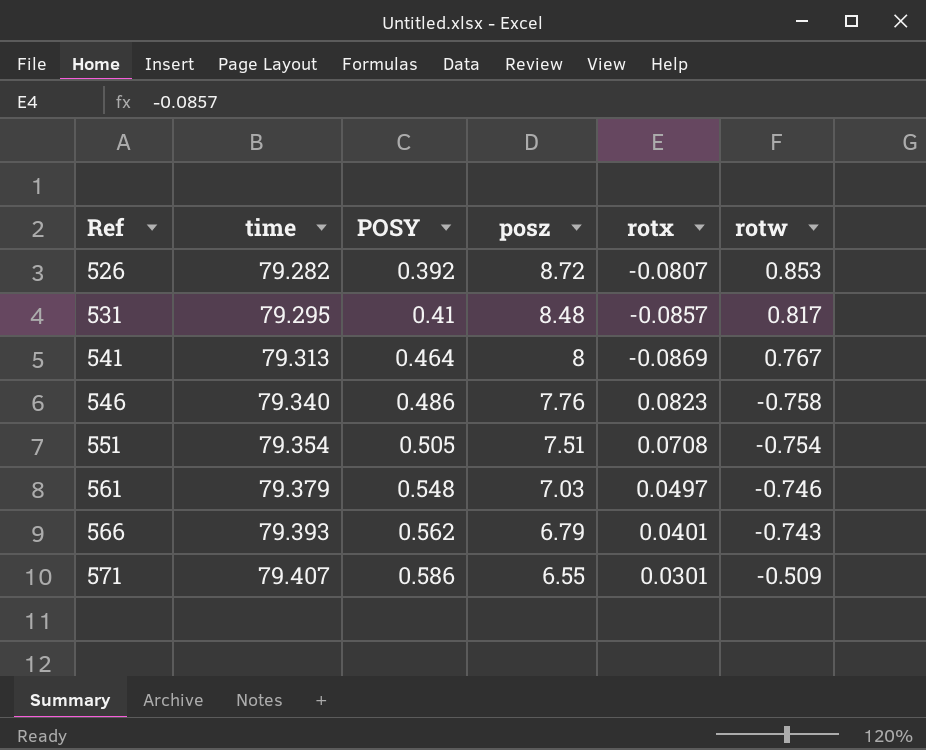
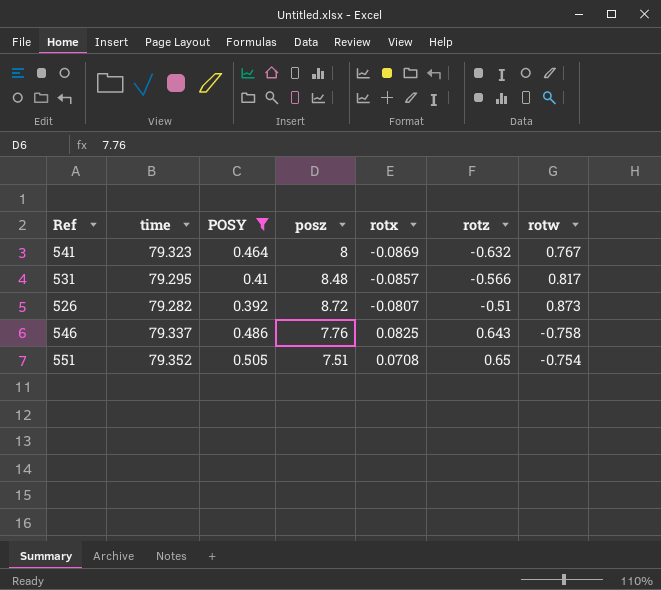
filter: none -> POSY <= 0.505
row order: Ref ascending -> rotz ascending
column rotz | position: none -> 6
541 | time: 79.313 -> 79.323
526 | rotw: 0.853 -> 0.873
546 | time: 79.340 -> 79.337
546 | rotx: 0.0823 -> 0.0825
551 | time: 79.354 -> 79.352

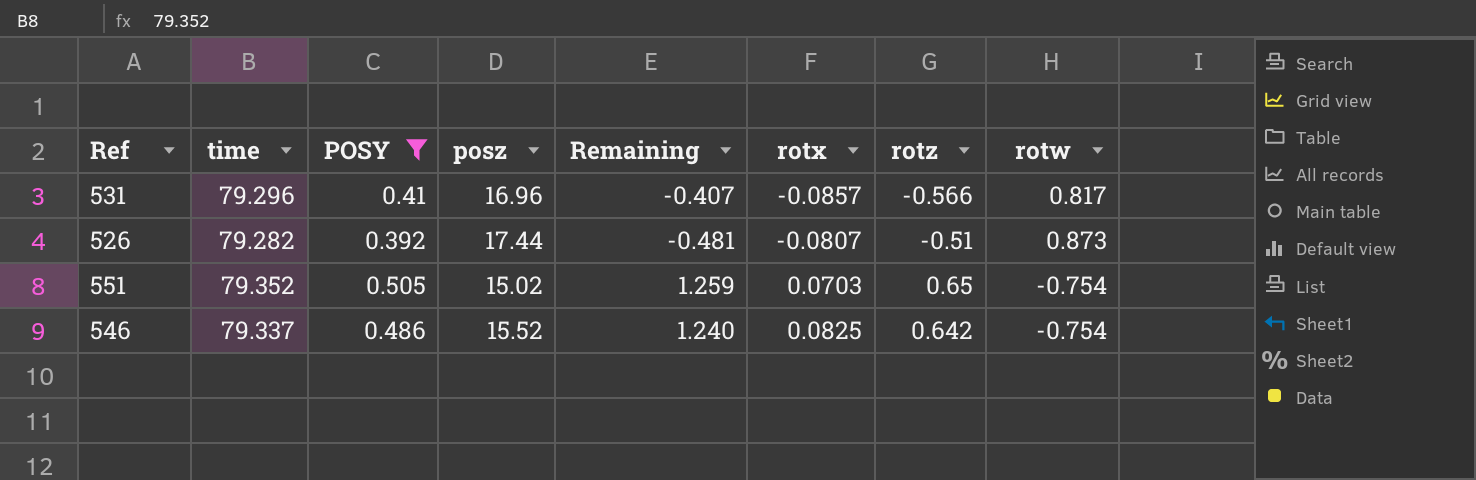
row order: rotz ascending -> rotx ascending
column Remaining | formula: none -> [POSY] - [rotw]
row 541: 79.323 | 0.464 | 8 | -0.0869 | -0.632 | 0.767 -> none
531 | time: 79.295 -> 79.296
531 | posz: 8.48 -> 16.96
526 | posz: 8.72 -> 17.44
551 | posz: 7.51 -> 15.02
551 | rotx: 0.0708 -> 0.0703
546 | posz: 7.76 -> 15.52
546 | rotz: 0.643 -> 0.642
546 | rotw: -0.758 -> -0.754

